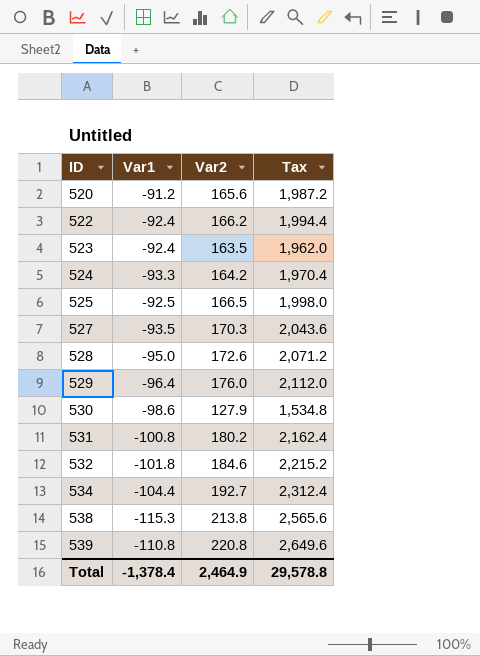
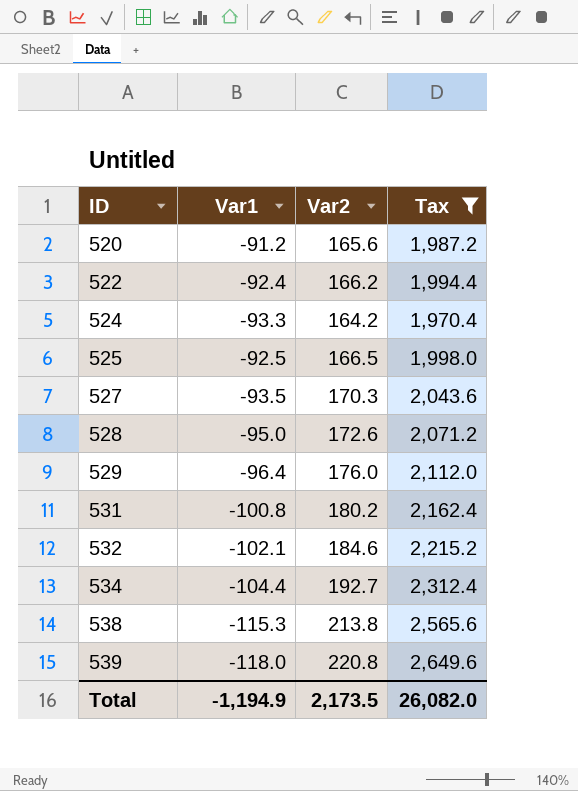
filter: none -> Tax >= 1,970.4
532 | Var1: -101.8 -> -102.1
539 | Var1: -110.8 -> -118.0
Total | Var1: -1,378.4 -> -1,194.9
Total | Var2: 2,464.9 -> 2,173.5
Total | Tax: 29,578.8 -> 26,082.0

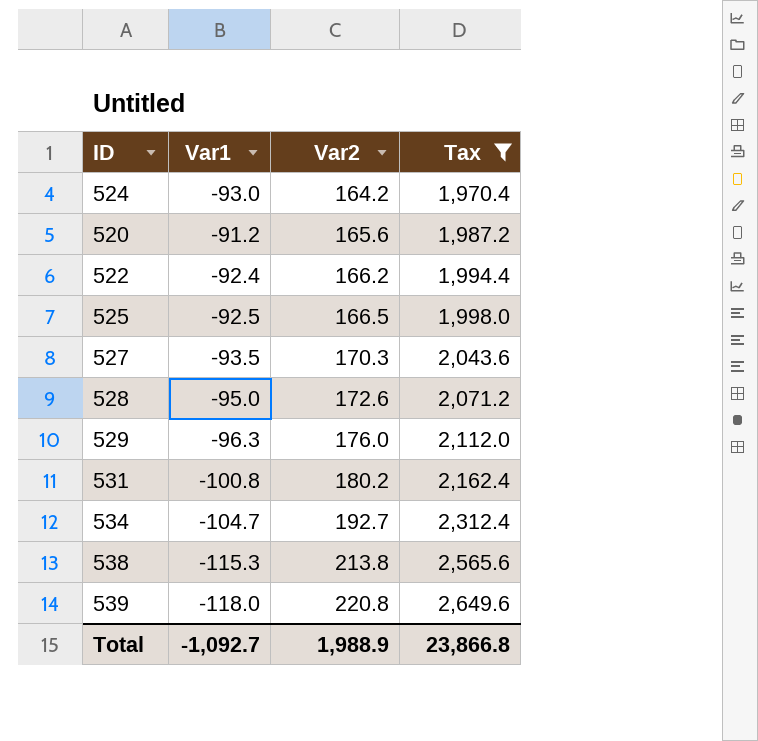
row order: ID ascending -> Var2 ascending
row 532: -102.1 | 184.6 | 2,215.2 -> none
524 | Var1: -93.3 -> -93.0
529 | Var1: -96.4 -> -96.3
534 | Var1: -104.4 -> -104.7
Total | Var1: -1,194.9 -> -1,092.7
Total | Var2: 2,173.5 -> 1,988.9
Total | Tax: 26,082.0 -> 23,866.8

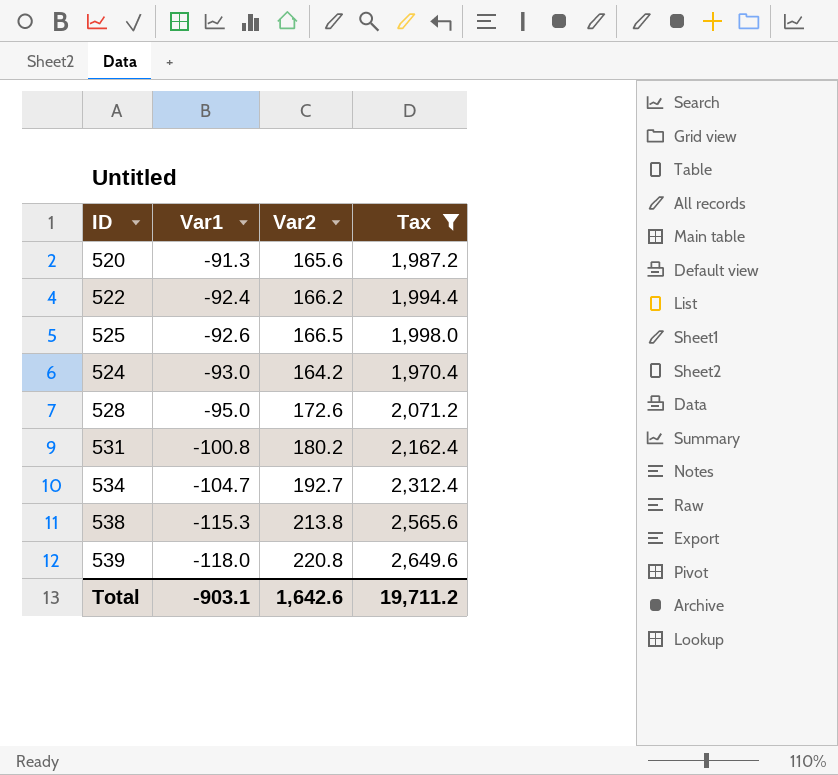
row order: Var2 ascending -> Var1 descending
row 527: -93.5 | 170.3 | 2,043.6 -> none
row 529: -96.3 | 176.0 | 2,112.0 -> none
520 | Var1: -91.2 -> -91.3
525 | Var1: -92.5 -> -92.6
Total | Var1: -1,092.7 -> -903.1
Total | Var2: 1,988.9 -> 1,642.6
Total | Tax: 23,866.8 -> 19,711.2

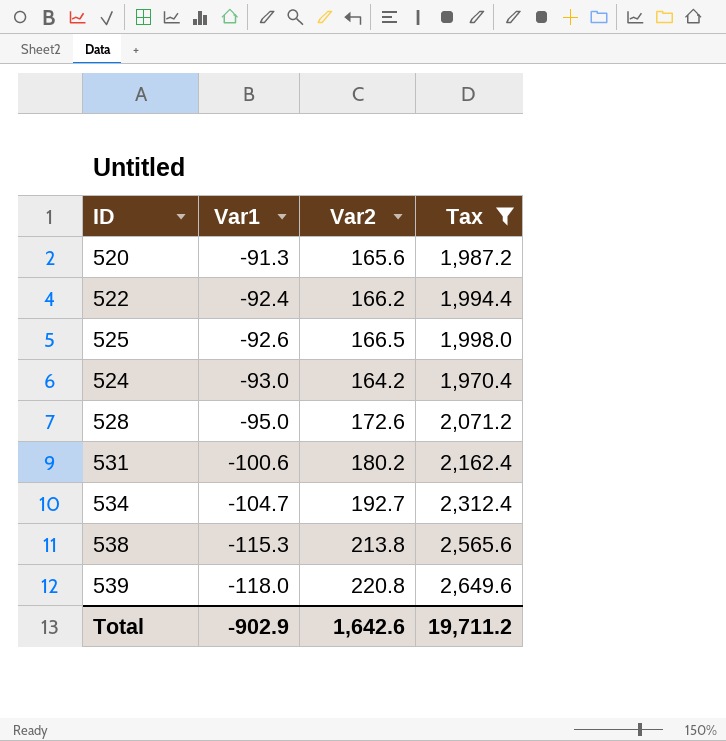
531 | Var1: -100.8 -> -100.6
Total | Var1: -903.1 -> -902.9

